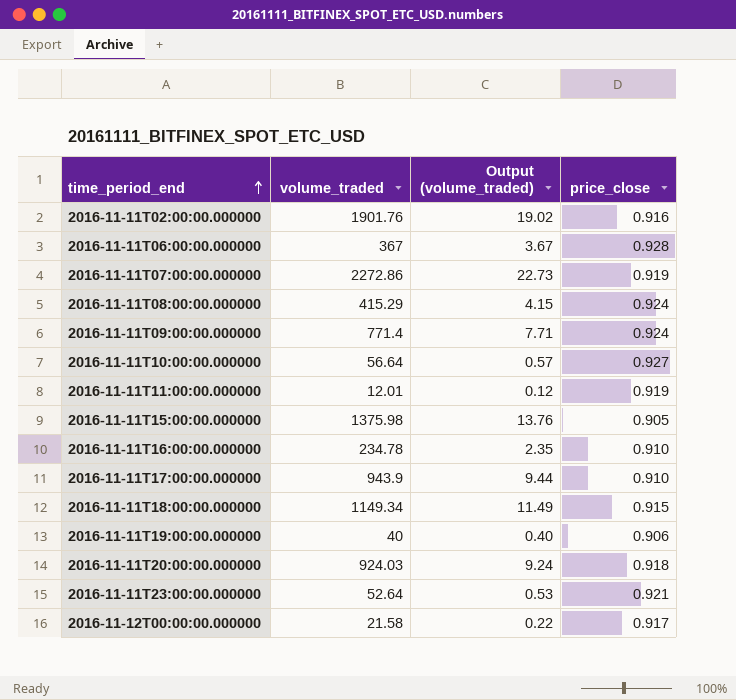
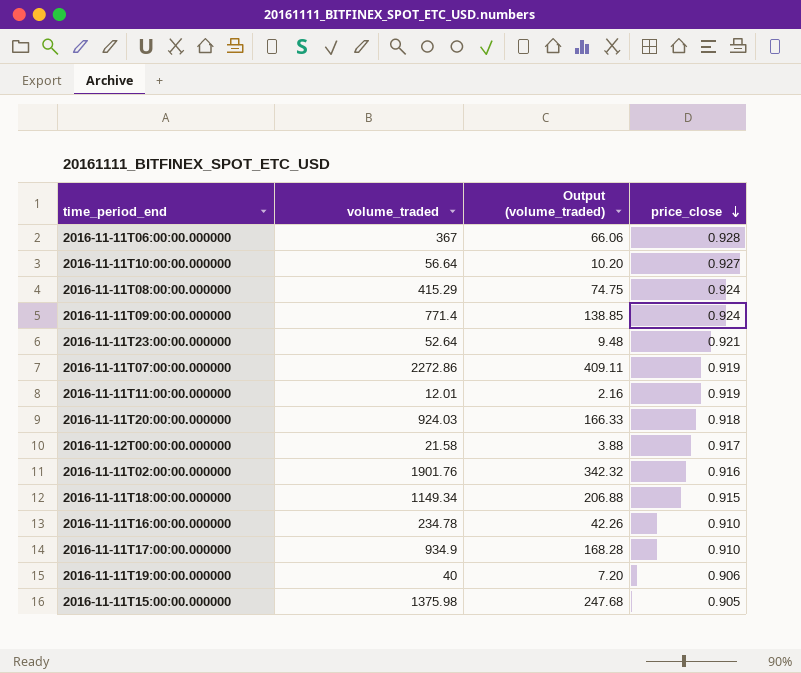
row order: time_period_end ascending -> price_close descending
column Output (volume_traded) | formula: [volume_traded] * 0.01 -> [volume_traded] * 0.18
2016-11-11T17:00:00.000000 | volume_traded: 943.9 -> 934.9

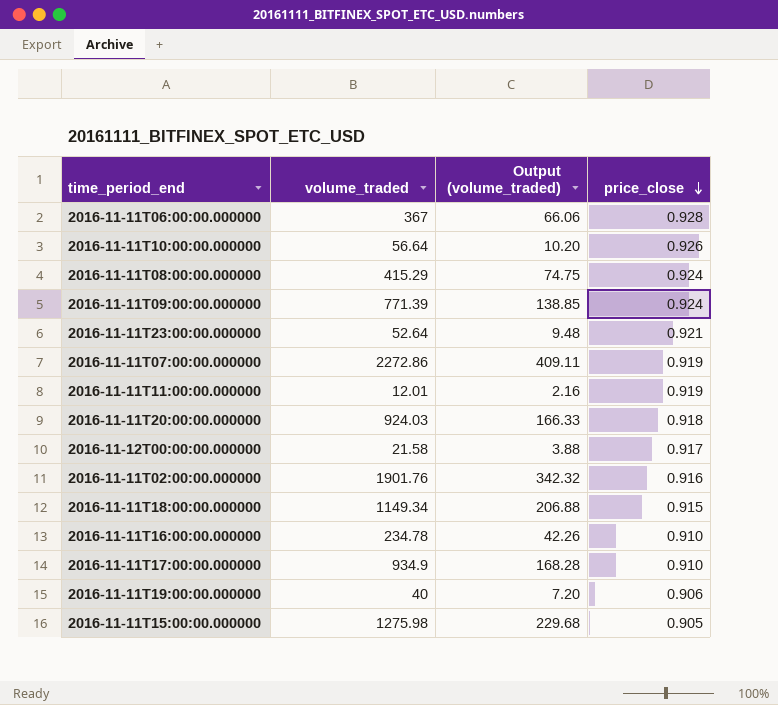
2016-11-11T10:00:00.000000 | price_close: 0.927 -> 0.926
2016-11-11T09:00:00.000000 | volume_traded: 771.4 -> 771.39
2016-11-11T15:00:00.000000 | volume_traded: 1375.98 -> 1275.98
2016-11-11T15:00:00.000000 | Output (volume_traded): 247.68 -> 229.68

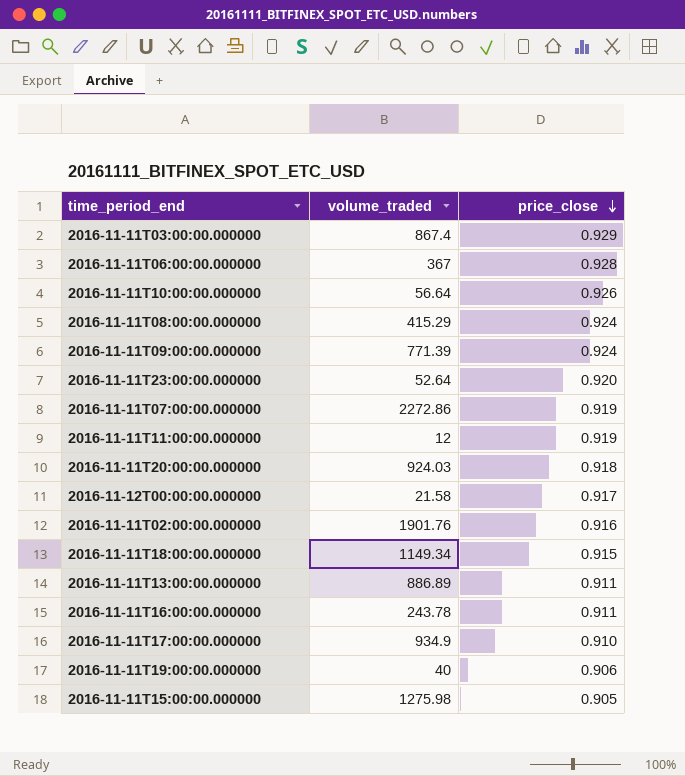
column Output (volume_traded) | formula: [volume_traded] * 0.18 -> none
row 2016-11-11T03:00:00.000000: none -> 867.4 | 0.929
2016-11-11T23:00:00.000000 | price_close: 0.921 -> 0.920
2016-11-11T11:00:00.000000 | volume_traded: 12.01 -> 12
row 2016-11-11T13:00:00.000000: none -> 886.89 | 0.911
2016-11-11T16:00:00.000000 | volume_traded: 234.78 -> 243.78
2016-11-11T16:00:00.000000 | price_close: 0.910 -> 0.911

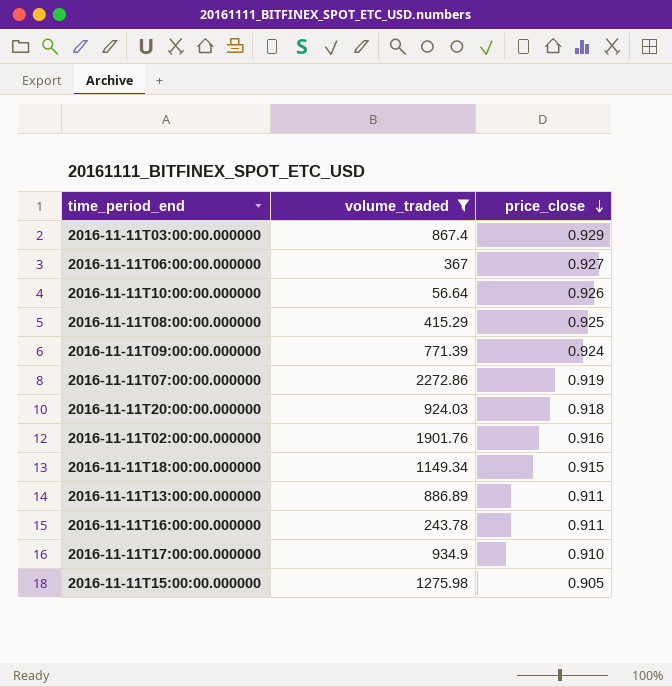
filter: none -> volume_traded >= 56.64
2016-11-11T06:00:00.000000 | price_close: 0.928 -> 0.927
2016-11-11T08:00:00.000000 | price_close: 0.924 -> 0.925

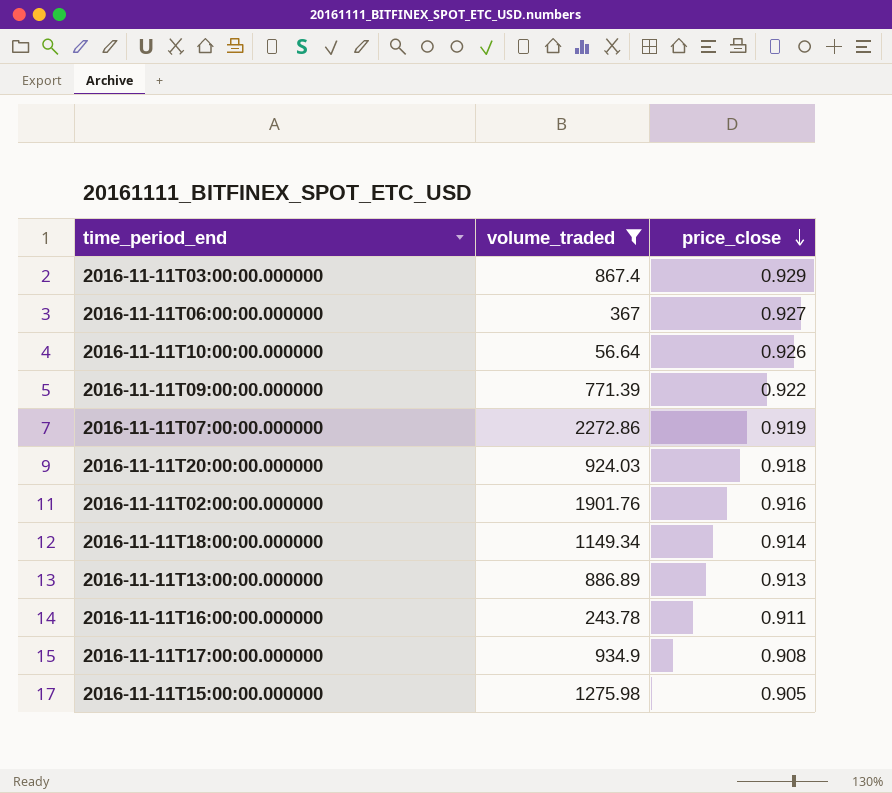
row 2016-11-11T08:00:00.000000: 415.29 | 0.925 -> none
2016-11-11T09:00:00.000000 | price_close: 0.924 -> 0.922
2016-11-11T18:00:00.000000 | price_close: 0.915 -> 0.914
2016-11-11T13:00:00.000000 | price_close: 0.911 -> 0.913
2016-11-11T17:00:00.000000 | price_close: 0.910 -> 0.908

